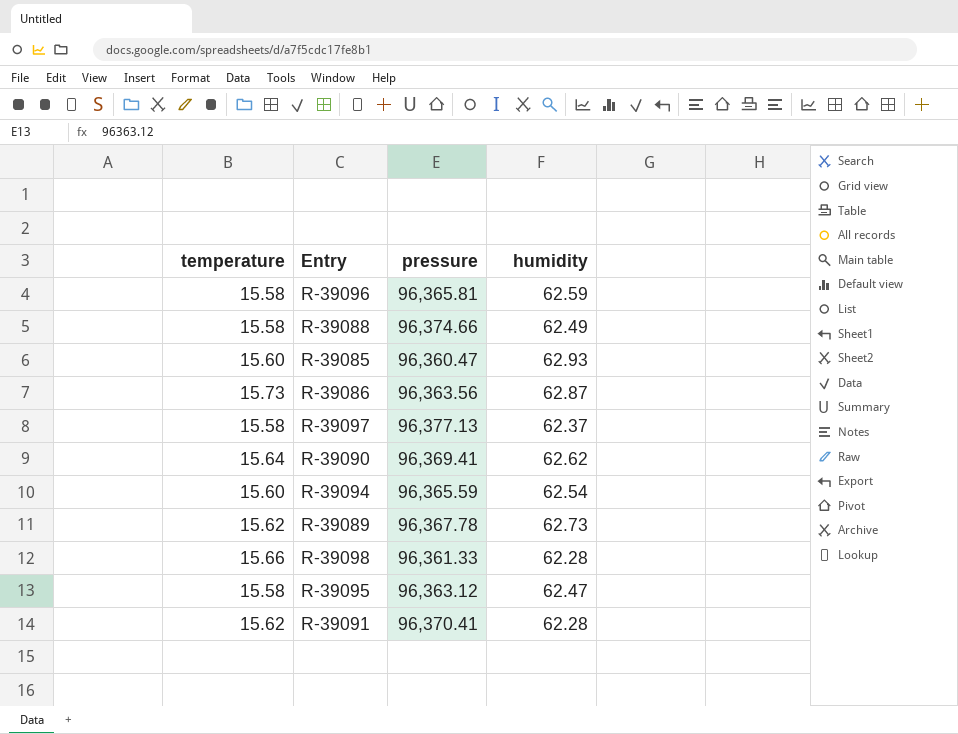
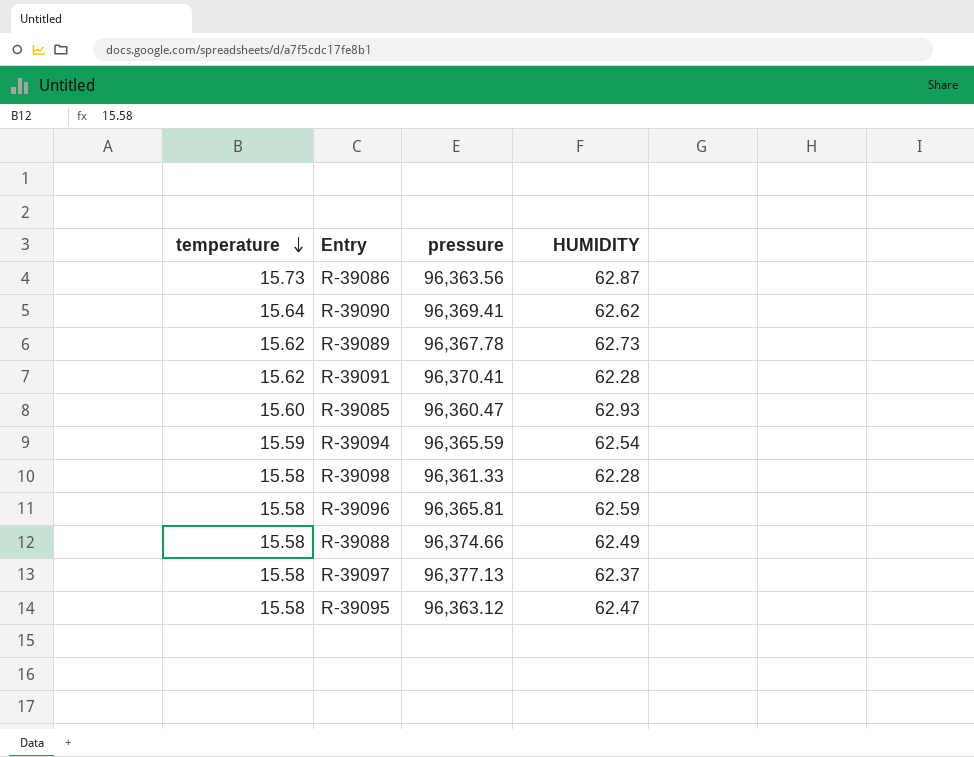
row order: none -> temperature descending
column name: humidity -> HUMIDITY
R-39094 | temperature: 15.60 -> 15.59
R-39098 | temperature: 15.66 -> 15.58

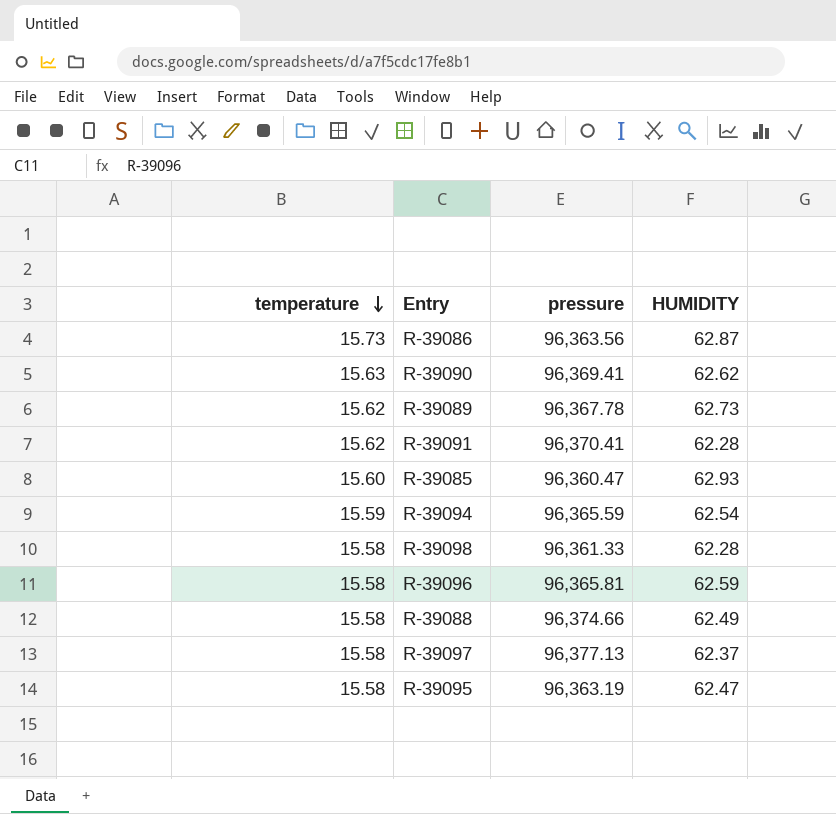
R-39090 | temperature: 15.64 -> 15.63
R-39095 | pressure: 96,363.12 -> 96,363.19

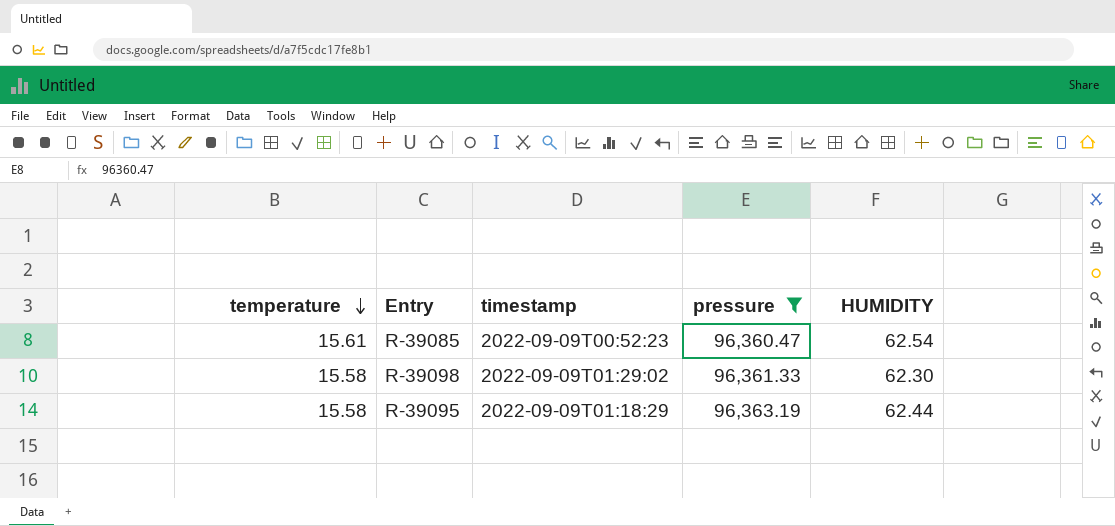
filter: none -> pressure <= 96,363.19
column timestamp | position: none -> 3
R-39085 | temperature: 15.60 -> 15.61
R-39085 | HUMIDITY: 62.93 -> 62.54
R-39098 | HUMIDITY: 62.28 -> 62.30
R-39095 | HUMIDITY: 62.47 -> 62.44

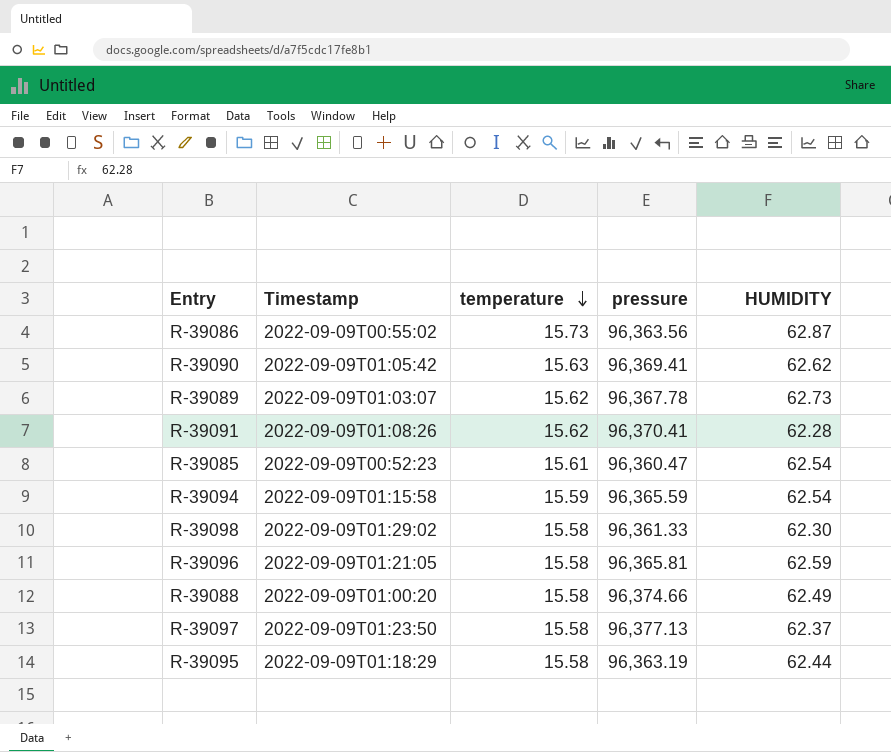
filter: pressure <= 96,363.19 -> none
column name: timestamp -> Timestamp
column temperature | position: 1 -> 3

